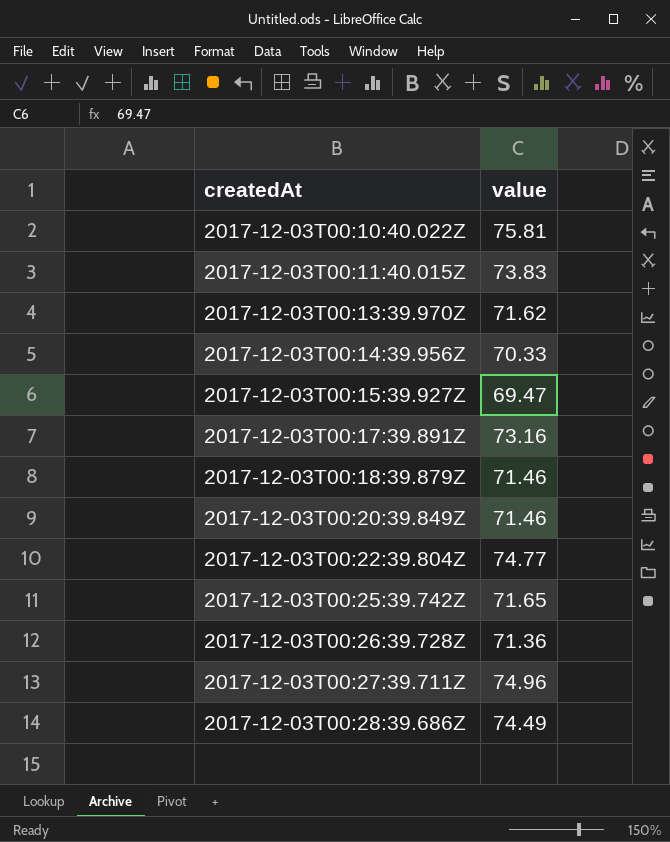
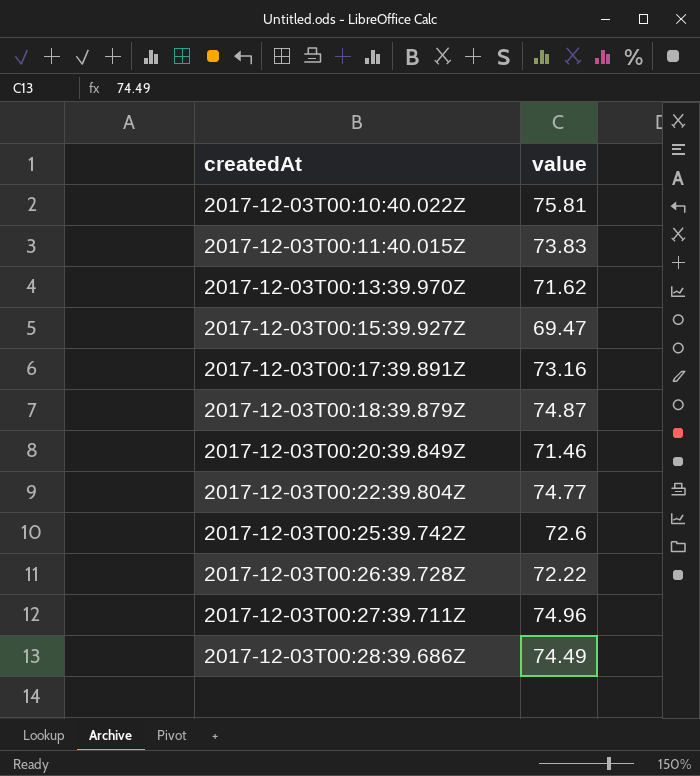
row 2017-12-03T00:14:39.956Z: 70.33 -> none
2017-12-03T00:18:39.879Z | value: 71.46 -> 74.87
2017-12-03T00:25:39.742Z | value: 71.65 -> 72.6
2017-12-03T00:26:39.728Z | value: 71.36 -> 72.22

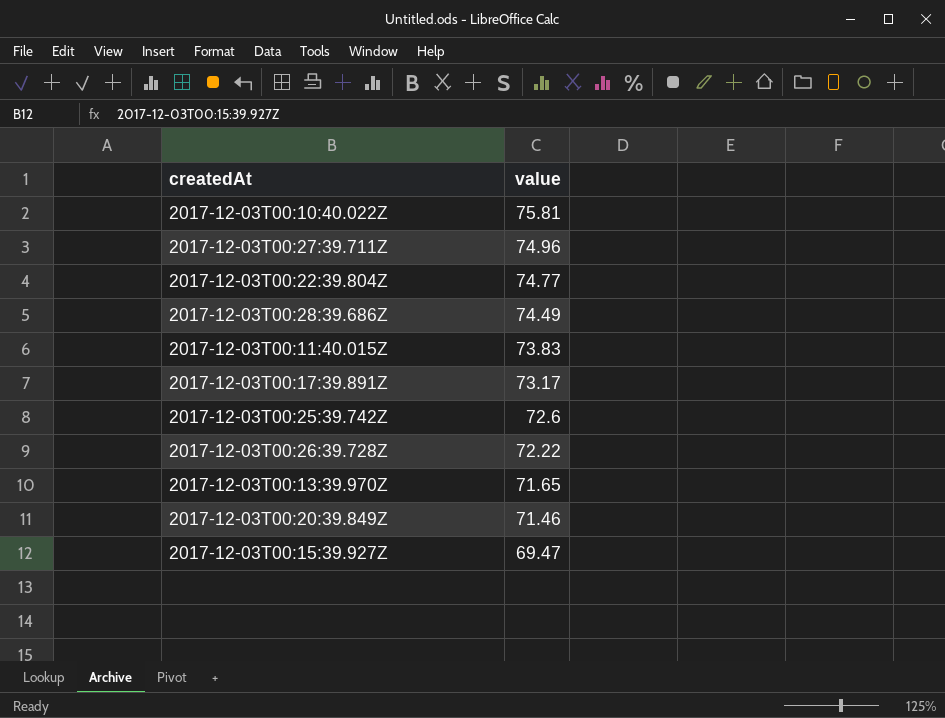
row order: createdAt ascending -> value descending
row 2017-12-03T00:18:39.879Z: 74.87 -> none
2017-12-03T00:17:39.891Z | value: 73.16 -> 73.17
2017-12-03T00:13:39.970Z | value: 71.62 -> 71.65

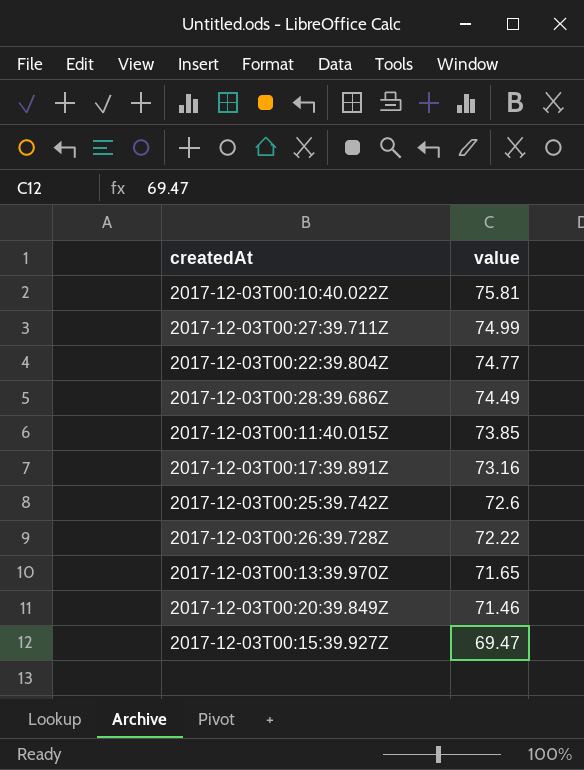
2017-12-03T00:27:39.711Z | value: 74.96 -> 74.99
2017-12-03T00:11:40.015Z | value: 73.83 -> 73.85
2017-12-03T00:17:39.891Z | value: 73.17 -> 73.16

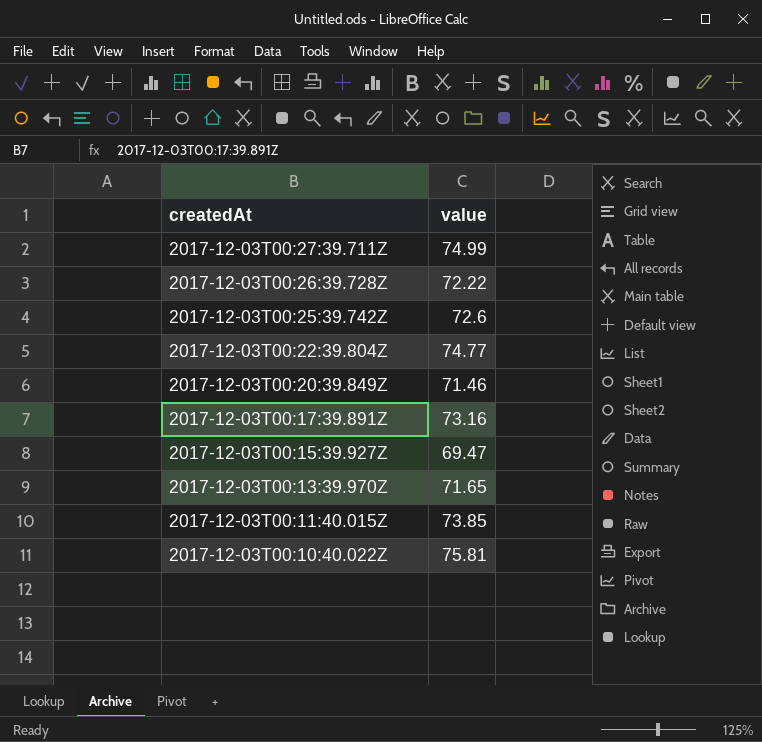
row order: value descending -> createdAt descending
row 2017-12-03T00:28:39.686Z: 74.49 -> none

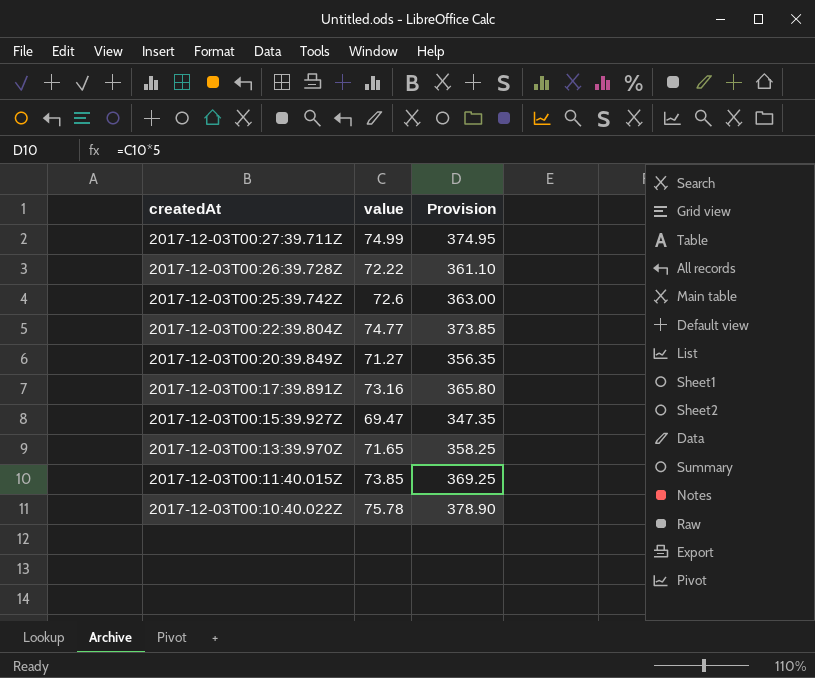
column Provision | formula: none -> [value] * 5
2017-12-03T00:20:39.849Z | value: 71.46 -> 71.27
2017-12-03T00:10:40.022Z | value: 75.81 -> 75.78

